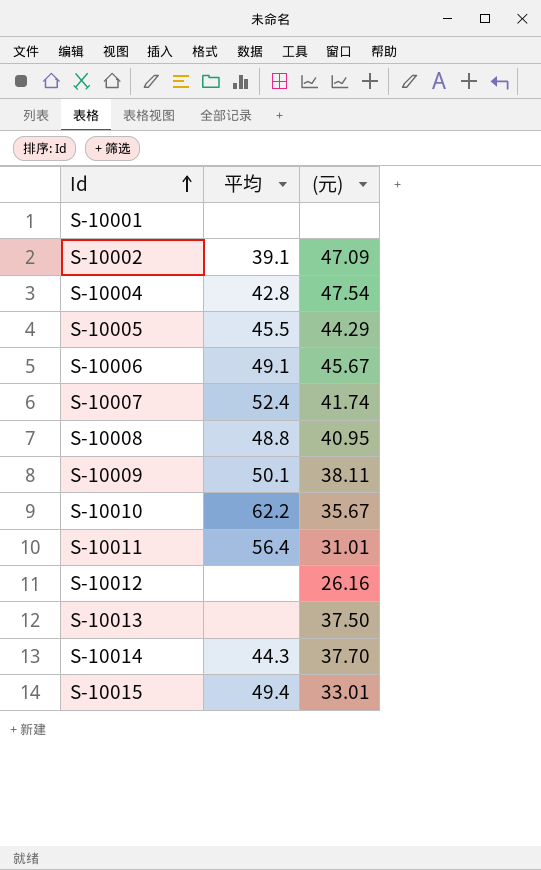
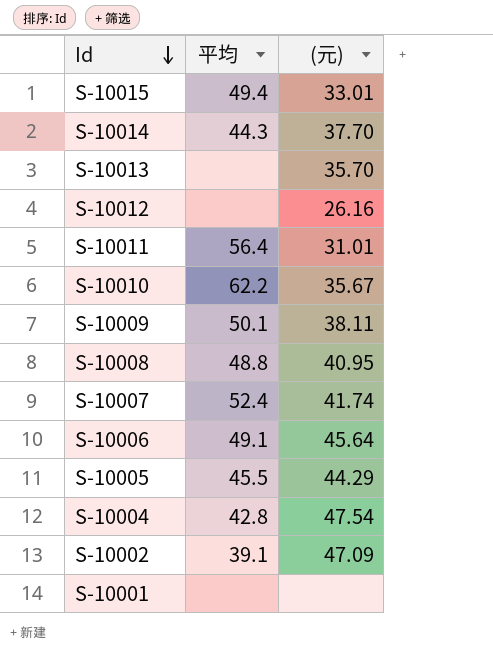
row order: Id ascending -> Id descending
S-10013 | (元): 37.50 -> 35.70
S-10006 | (元): 45.67 -> 45.64

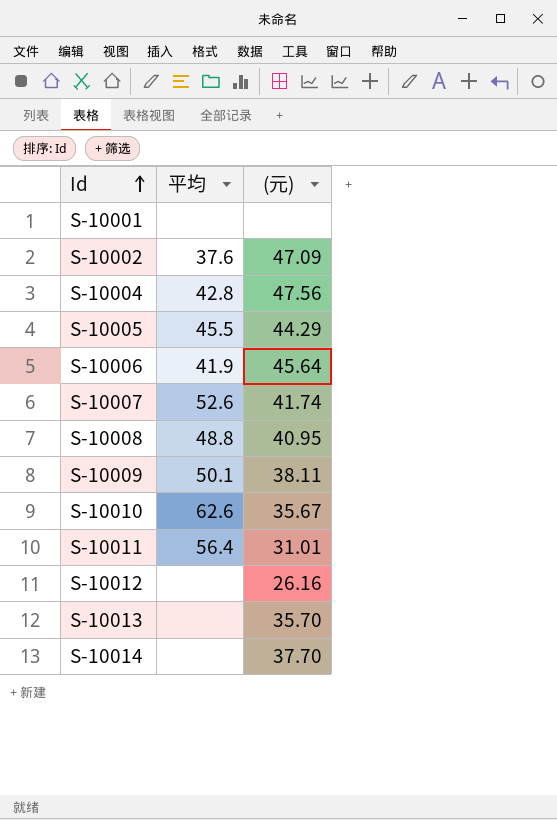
row order: Id descending -> Id ascending
row S-10015: 49.4 | 33.01 -> none
S-10002 | 平均: 39.1 -> 37.6
S-10004 | (元): 47.54 -> 47.56
S-10006 | 平均: 49.1 -> 41.9
S-10007 | 平均: 52.4 -> 52.6
S-10010 | 平均: 62.2 -> 62.6
S-10014 | 平均: 44.3 -> none

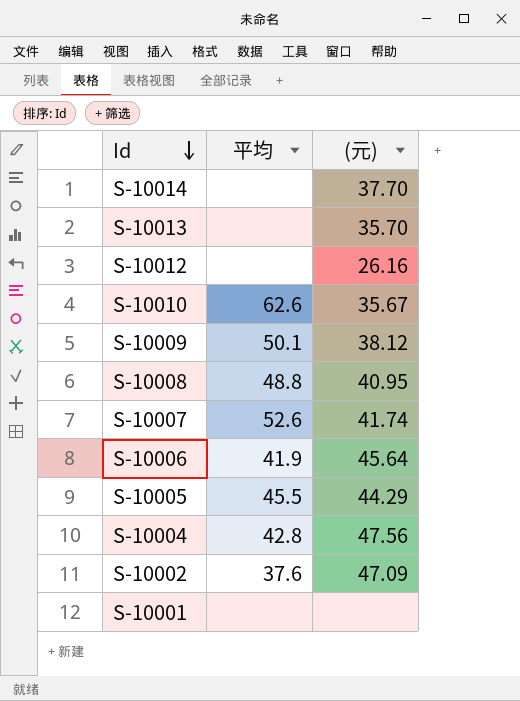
row order: Id ascending -> Id descending
row S-10011: 56.4 | 31.01 -> none
S-10009 | (元): 38.11 -> 38.12

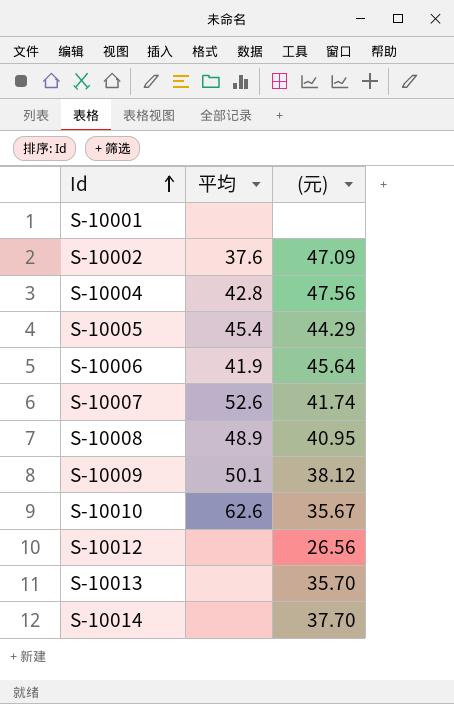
row order: Id descending -> Id ascending
S-10005 | 平均: 45.5 -> 45.4
S-10008 | 平均: 48.8 -> 48.9
S-10012 | (元): 26.16 -> 26.56

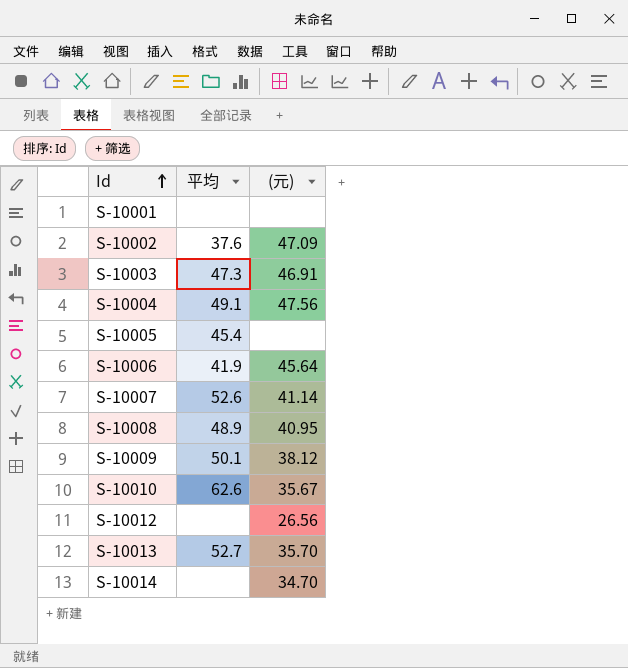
row S-10003: none -> 47.3 | 46.91
S-10004 | 平均: 42.8 -> 49.1
S-10005 | (元): 44.29 -> none
S-10007 | (元): 41.74 -> 41.14
S-10013 | 平均: none -> 52.7
S-10014 | (元): 37.70 -> 34.70

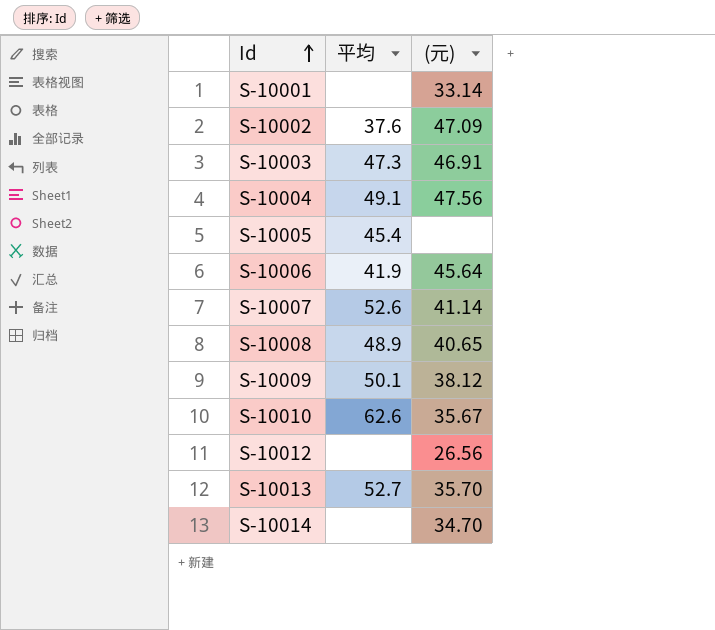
S-10001 | (元): none -> 33.14
S-10008 | (元): 40.95 -> 40.65

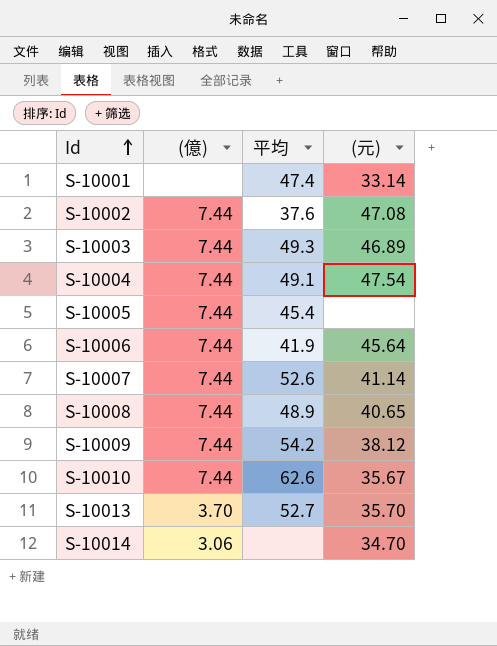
column (億) | position: none -> 2
row S-10012: none | 26.56 -> none
S-10001 | 平均: none -> 47.4
S-10002 | (元): 47.09 -> 47.08
S-10003 | 平均: 47.3 -> 49.3
S-10003 | (元): 46.91 -> 46.89
S-10004 | (元): 47.56 -> 47.54
S-10009 | 平均: 50.1 -> 54.2

